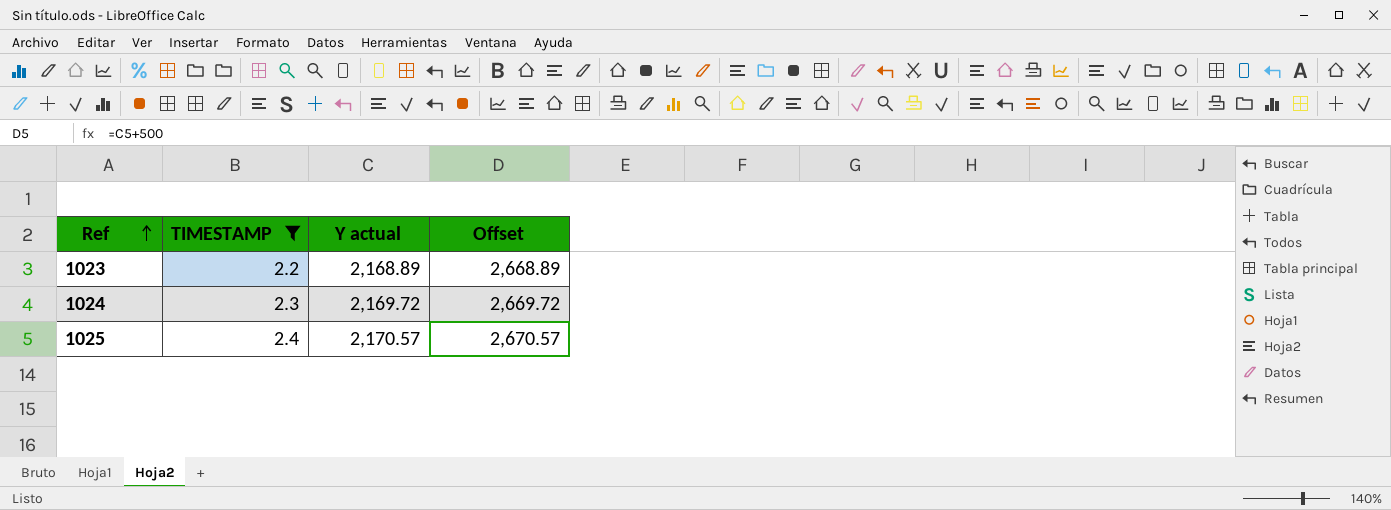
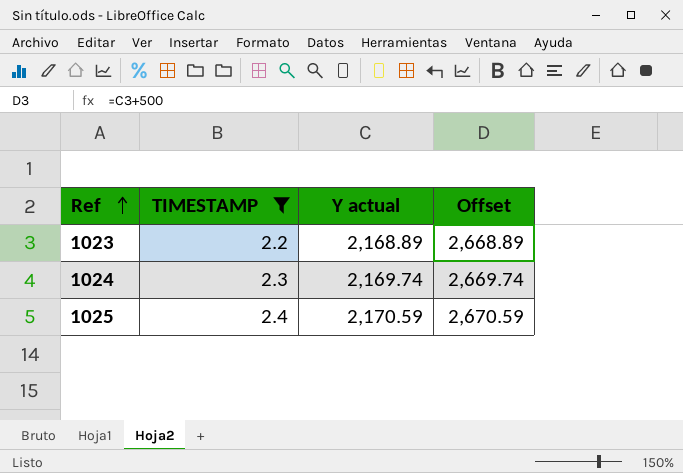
1024 | Y actual: 2,169.72 -> 2,169.74
1024 | Offset: 2,669.72 -> 2,669.74
1025 | Y actual: 2,170.57 -> 2,170.59
1025 | Offset: 2,670.57 -> 2,670.59

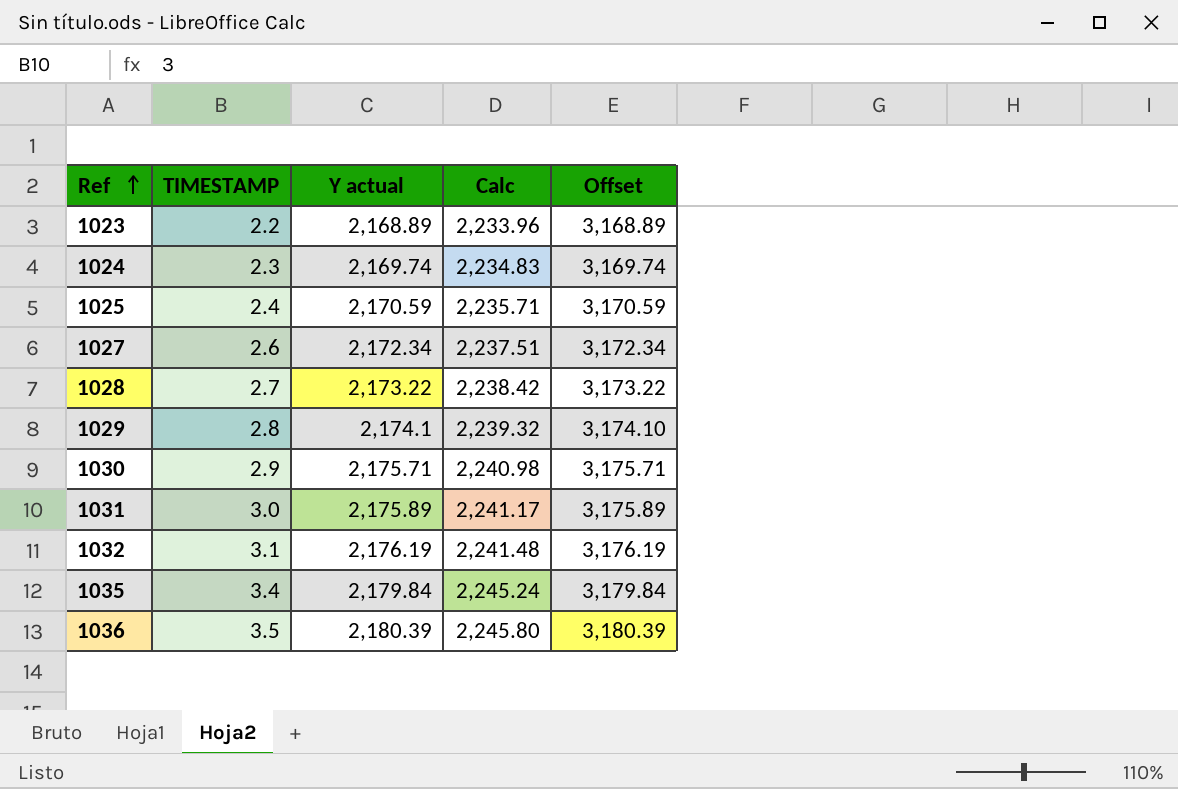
filter: TIMESTAMP <= 2.4 -> none
column Calc | formula: none -> [Y actual] * 1.03
column Offset | formula: [Y actual] + 500 -> [Y actual] + 1000

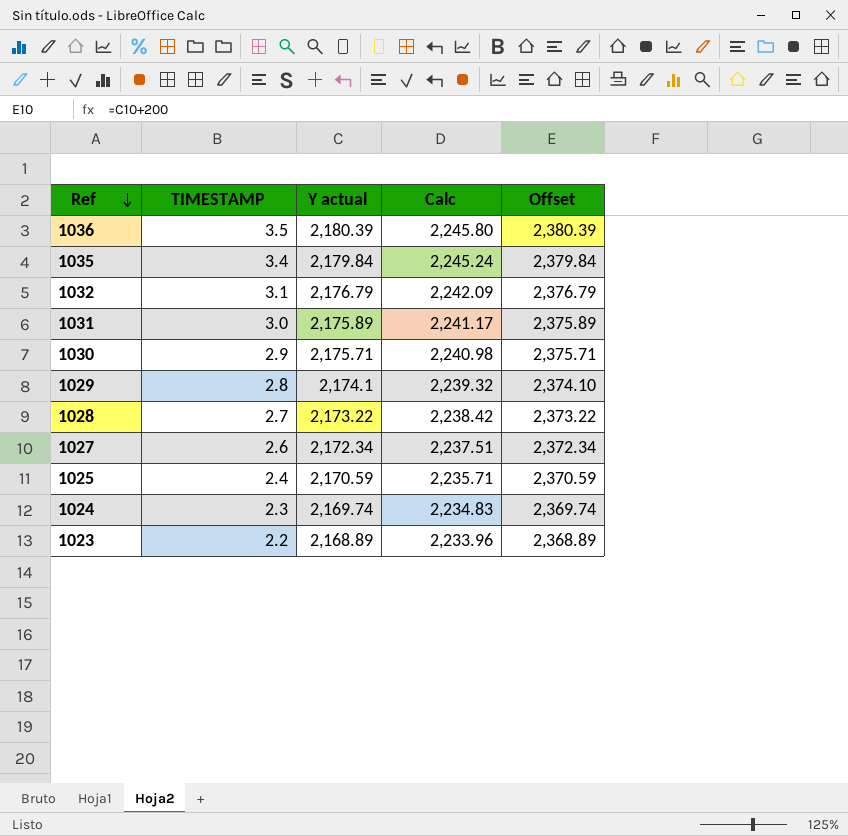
row order: Ref ascending -> Ref descending
column Offset | formula: [Y actual] + 1000 -> [Y actual] + 200
1032 | Y actual: 2,176.19 -> 2,176.79
1032 | Calc: 2,241.48 -> 2,242.09

